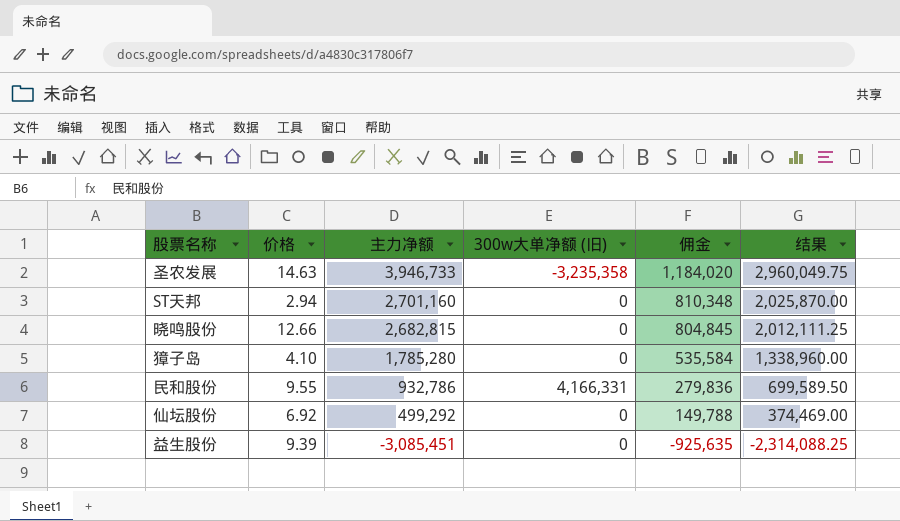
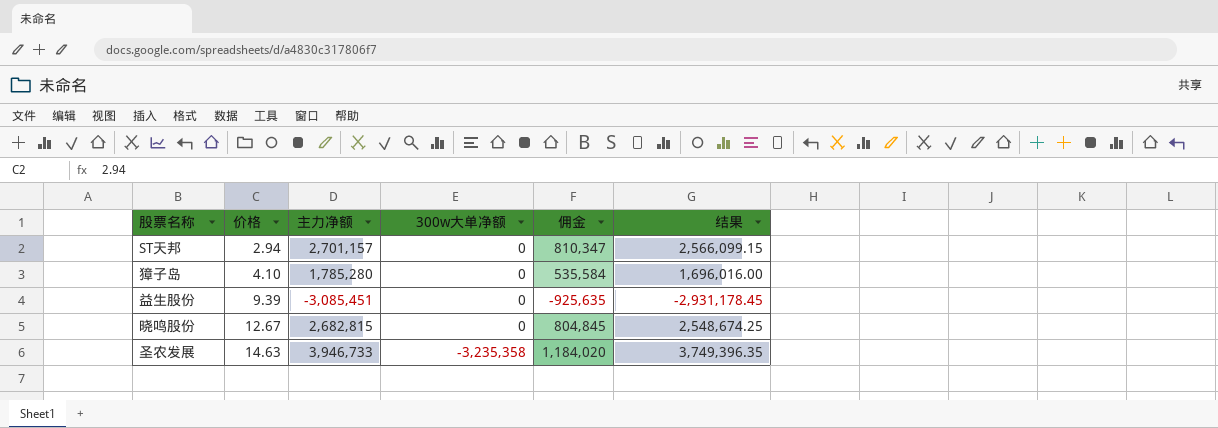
row order: 主力净额 descending -> 价格 ascending
column name: 300w大单净额 (旧) -> 300w大单净额
column 结果 | formula: [主力净额] * 0.75 -> [主力净额] * 0.95
row 民和股份: 9.55 | 932,786 | 4,166,331 | 279,836 | 699,589.50 -> none
row 仙坛股份: 6.92 | 499,292 | 0 | 149,788 | 374,469.00 -> none
ST天邦 | 主力净额: 2,701,160 -> 2,701,157
ST天邦 | 佣金: 810,348 -> 810,347
晓鸣股份 | 价格: 12.66 -> 12.67

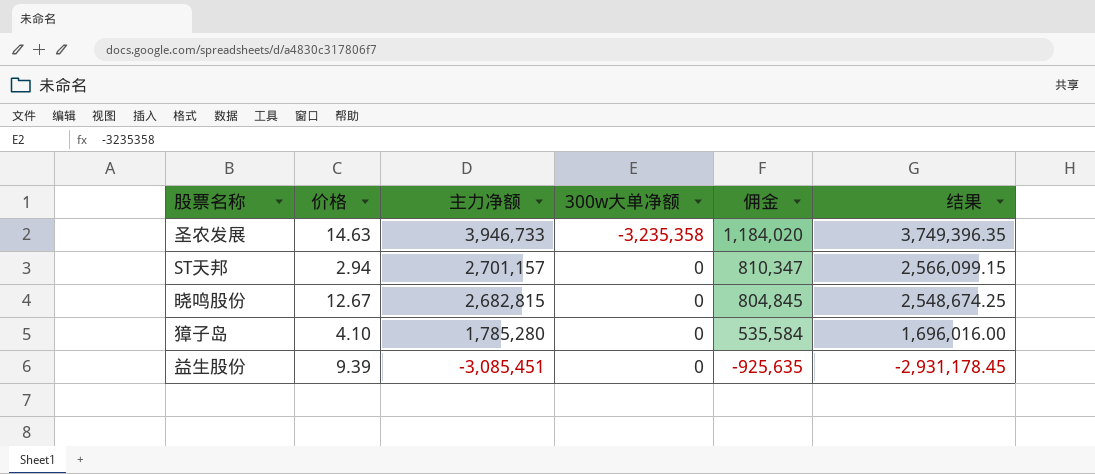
row order: 价格 ascending -> 主力净额 descending

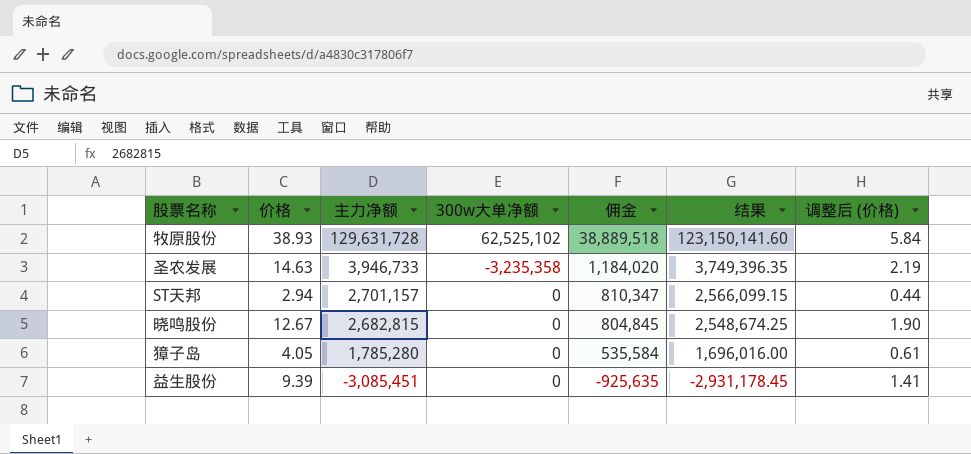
column 调整后 (价格) | formula: none -> [价格] * 0.15
row 牧原股份: none -> 38.93 | 129,631,728 | 62,525,102 | 38,889,518 | 123,150,141.60 | 5.84
獐子岛 | 价格: 4.10 -> 4.05

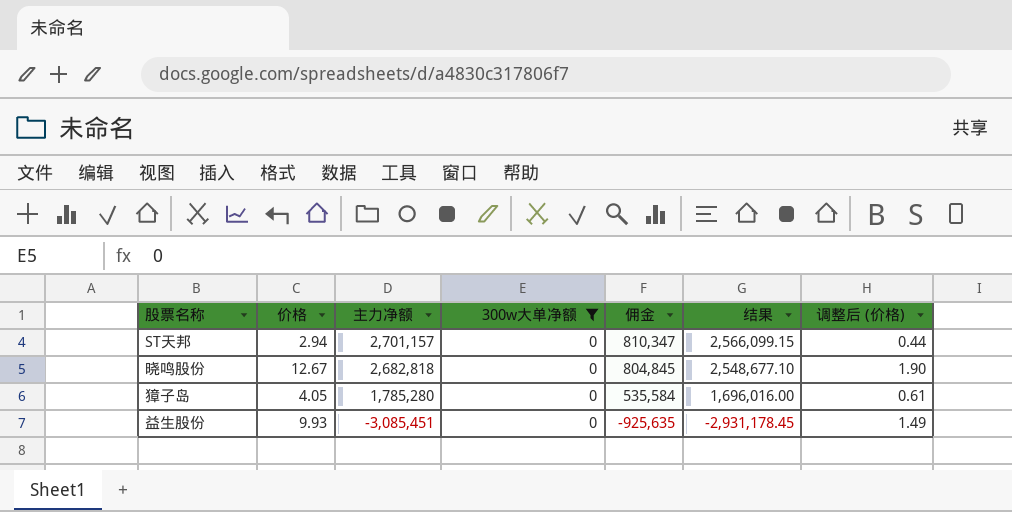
filter: none -> 300w大单净额 = 0
晓鸣股份 | 主力净额: 2,682,815 -> 2,682,818
晓鸣股份 | 结果: 2,548,674.25 -> 2,548,677.10
益生股份 | 价格: 9.39 -> 9.93
益生股份 | 调整后 (价格): 1.41 -> 1.49

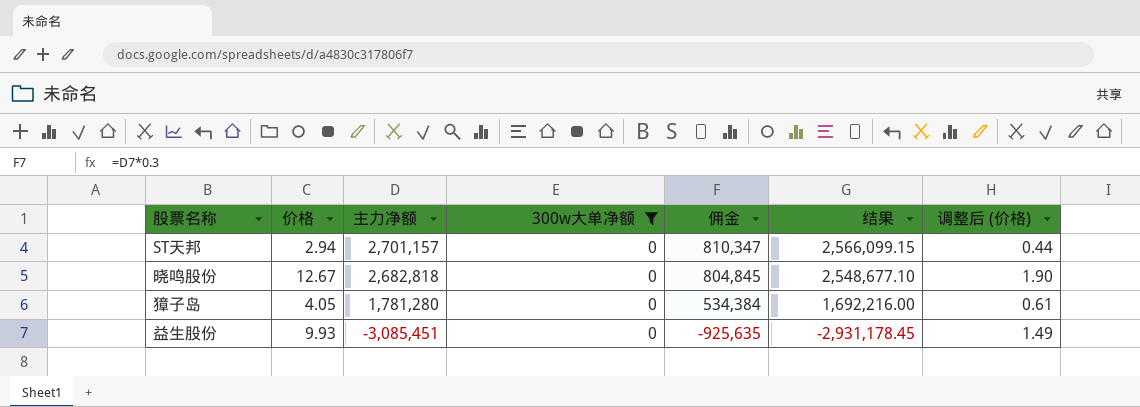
獐子岛 | 主力净额: 1,785,280 -> 1,781,280
獐子岛 | 佣金: 535,584 -> 534,384
獐子岛 | 结果: 1,696,016.00 -> 1,692,216.00

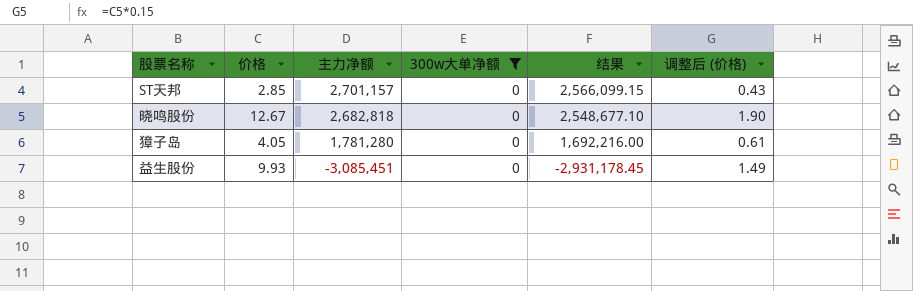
column 佣金 | formula: [主力净额] * 0.3 -> none
ST天邦 | 价格: 2.94 -> 2.85
ST天邦 | 调整后 (价格): 0.44 -> 0.43

